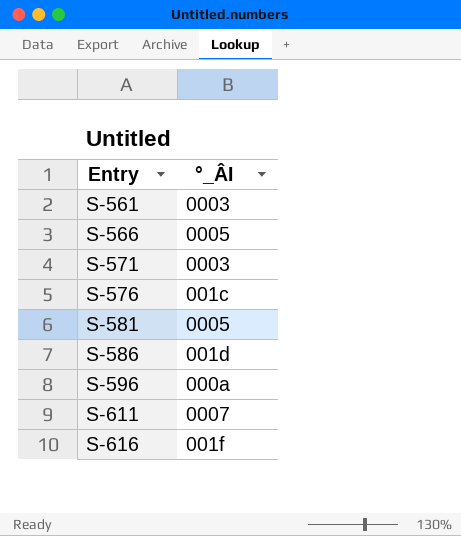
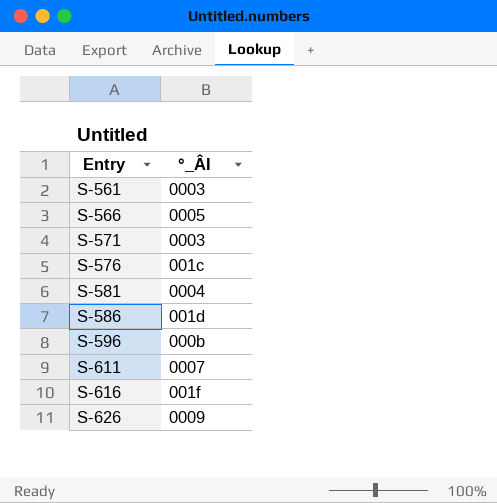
S-581 | °_ÂI: 0005 -> 0004
S-596 | °_ÂI: 000a -> 000b
row S-626: none -> 0009

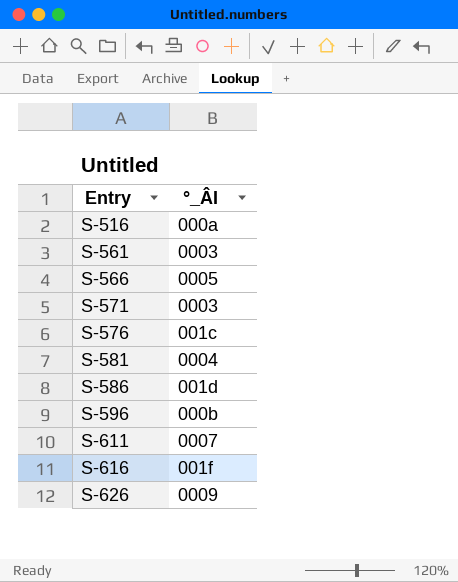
row S-516: none -> 000a

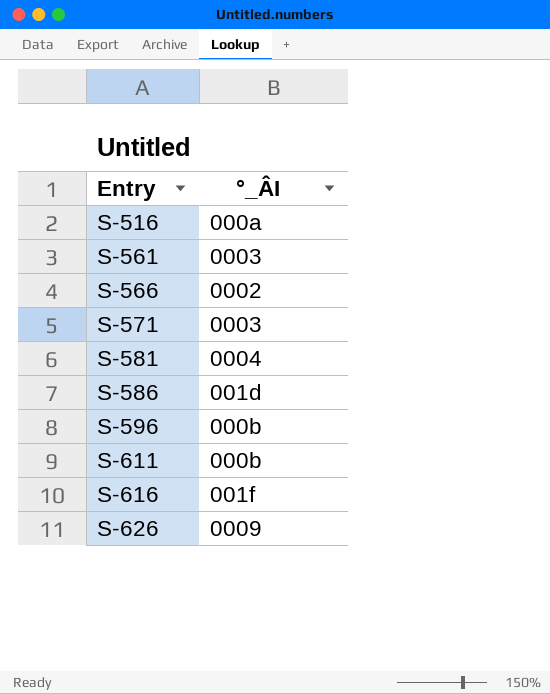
row S-576: 001c -> none
S-566 | °_ÂI: 0005 -> 0002
S-611 | °_ÂI: 0007 -> 000b

